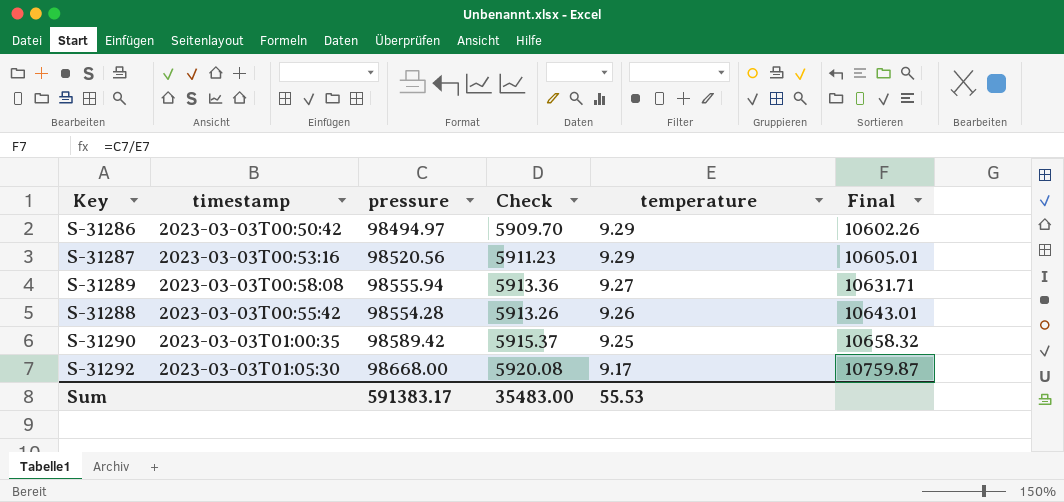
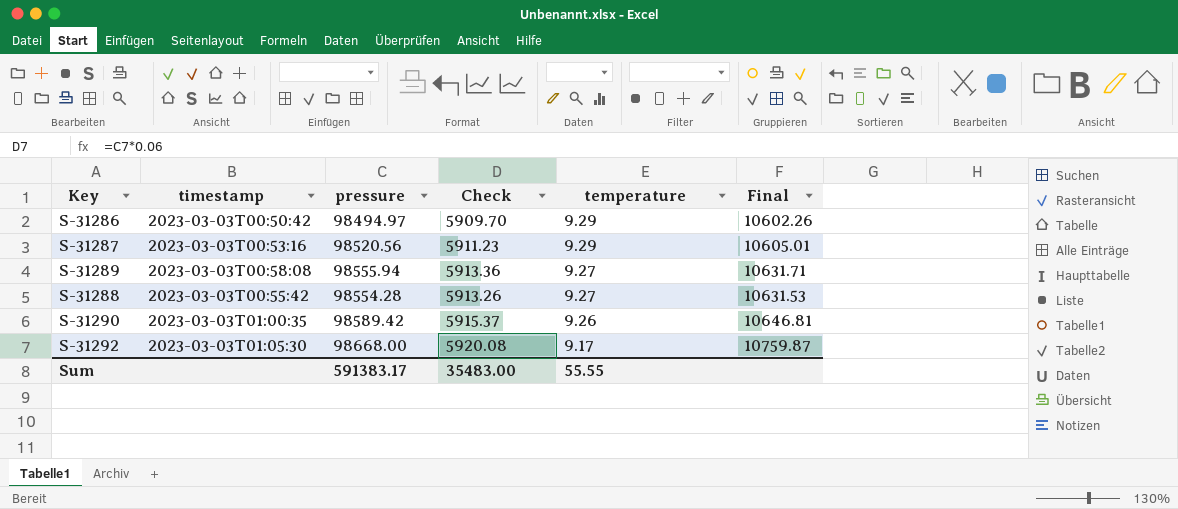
S-31288 | temperature: 9.26 -> 9.27
S-31288 | Final: 10643.01 -> 10631.53
S-31290 | temperature: 9.25 -> 9.26
S-31290 | Final: 10658.32 -> 10646.81
Sum | temperature: 55.53 -> 55.55

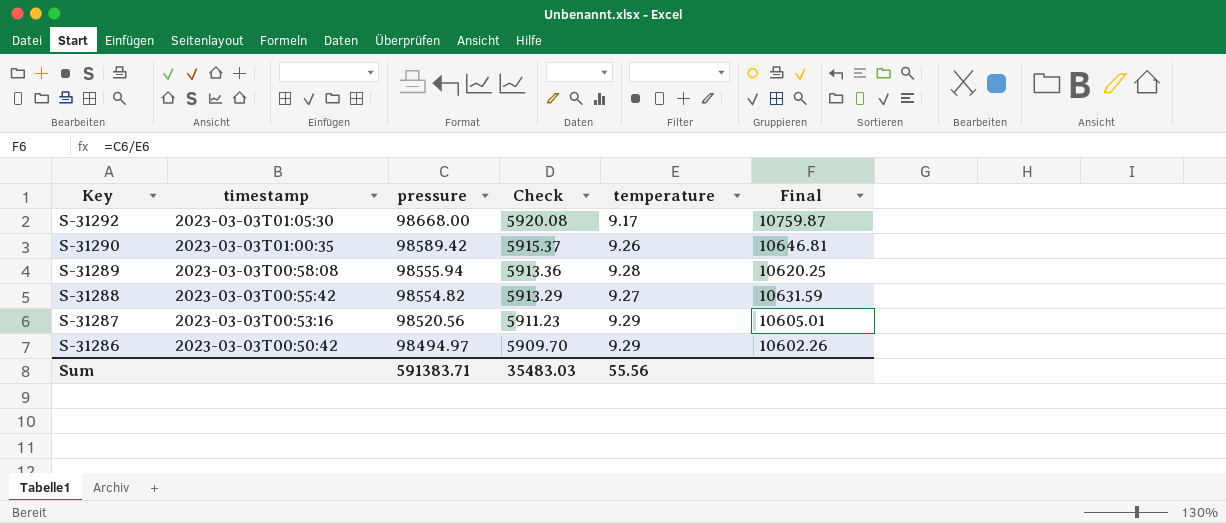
row order: temperature descending -> Key descending
S-31289 | temperature: 9.27 -> 9.28
S-31289 | Final: 10631.71 -> 10620.25
S-31288 | pressure: 98554.28 -> 98554.82
S-31288 | Check: 5913.26 -> 5913.29
S-31288 | Final: 10631.53 -> 10631.59
Sum | pressure: 591383.17 -> 591383.71
Sum | Check: 35483.00 -> 35483.03
Sum | temperature: 55.55 -> 55.56

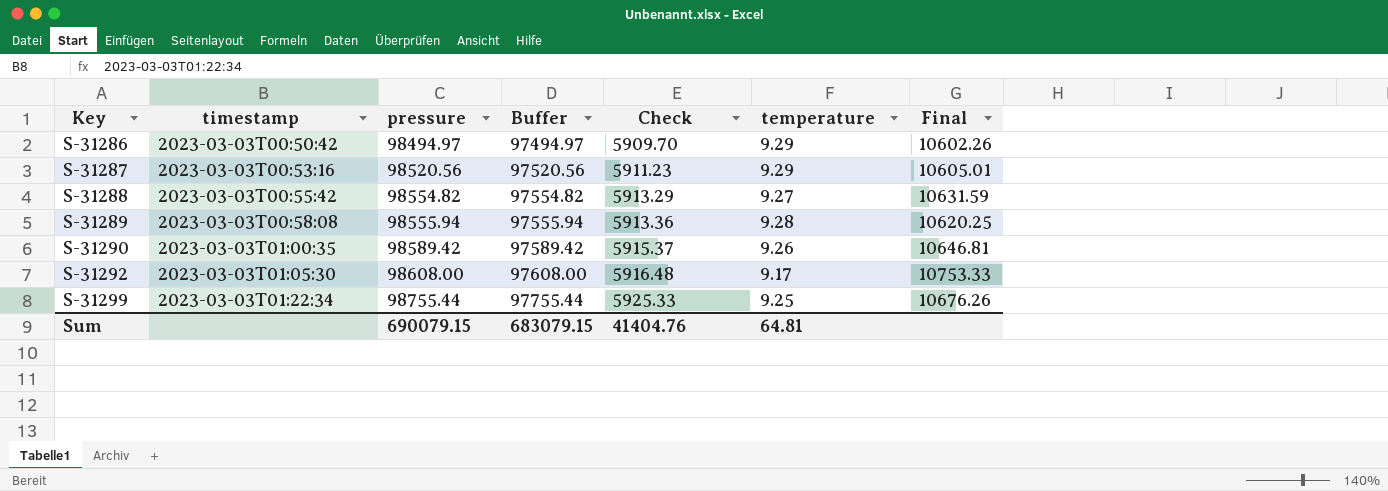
row order: Key descending -> Key ascending
column Buffer | formula: none -> [pressure] - 1000
S-31292 | pressure: 98668.00 -> 98608.00
S-31292 | Check: 5920.08 -> 5916.48
S-31292 | Final: 10759.87 -> 10753.33
row S-31299: none -> 2023-03-03T01:22:34 | 98755.44 | 97755.44 | 5925.33 | 9.25 | 10676.26
Sum | pressure: 591383.71 -> 690079.15
Sum | Check: 35483.03 -> 41404.76
Sum | temperature: 55.56 -> 64.81

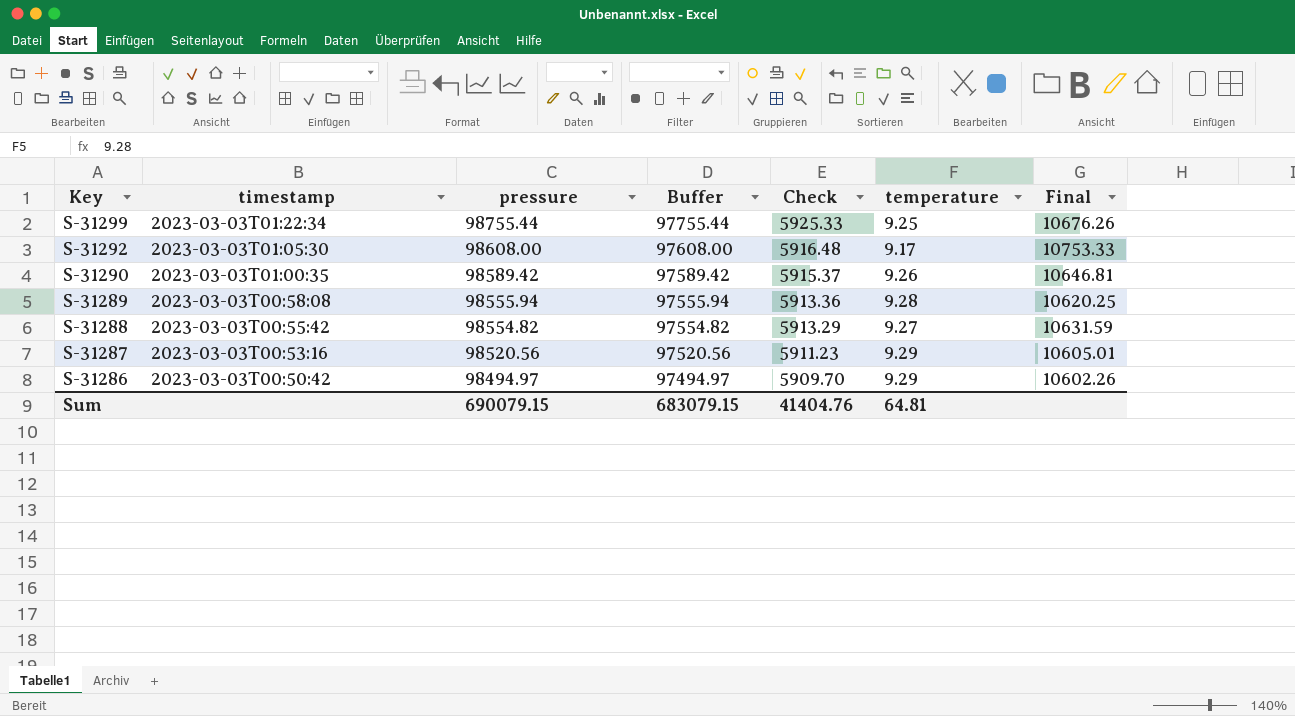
row order: Key ascending -> Key descending

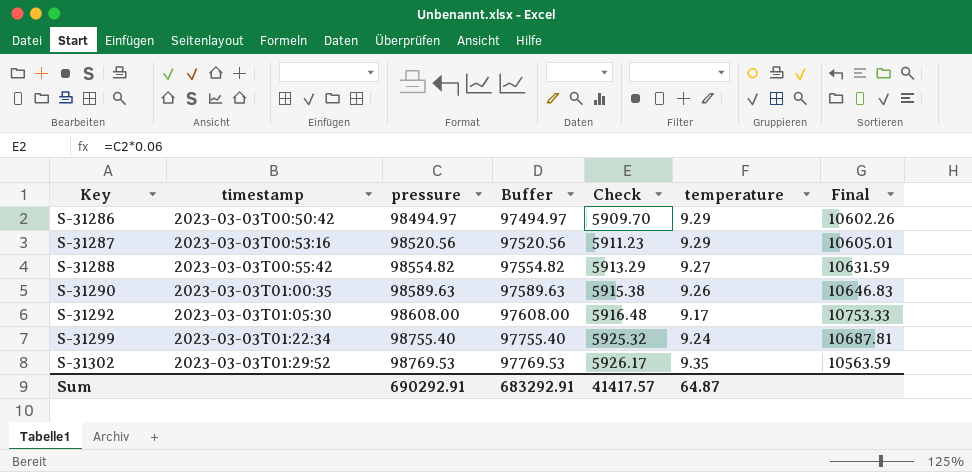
row order: Key descending -> Key ascending
row S-31289: 2023-03-03T00:58:08 | 98555.94 | 97555.94 | 5913.36 | 9.28 | 10620.25 -> none
S-31290 | pressure: 98589.42 -> 98589.63
S-31290 | Buffer: 97589.42 -> 97589.63
S-31290 | Check: 5915.37 -> 5915.38
S-31290 | Final: 10646.81 -> 10646.83
S-31299 | pressure: 98755.44 -> 98755.40
S-31299 | Buffer: 97755.44 -> 97755.40
S-31299 | Check: 5925.33 -> 5925.32
S-31299 | temperature: 9.25 -> 9.24
S-31299 | Final: 10676.26 -> 10687.81
row S-31302: none -> 2023-03-03T01:29:52 | 98769.53 | 97769.53 | 5926.17 | 9.35 | 10563.59
Sum | pressure: 690079.15 -> 690292.91
Sum | Buffer: 683079.15 -> 683292.91
Sum | Check: 41404.76 -> 41417.57
Sum | temperature: 64.81 -> 64.87

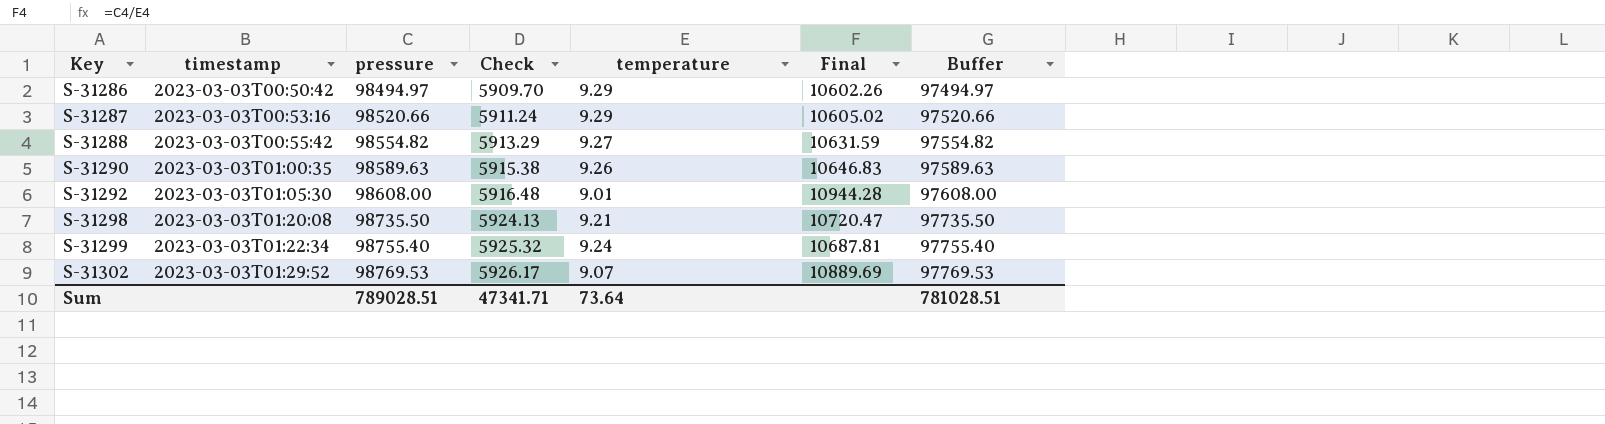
column Buffer | position: 4 -> 7
S-31287 | pressure: 98520.56 -> 98520.66
S-31287 | Check: 5911.23 -> 5911.24
S-31287 | Final: 10605.01 -> 10605.02
S-31287 | Buffer: 97520.56 -> 97520.66
S-31292 | temperature: 9.17 -> 9.01
S-31292 | Final: 10753.33 -> 10944.28
row S-31298: none -> 2023-03-03T01:20:08 | 98735.50 | 5924.13 | 9.21 | 10720.47 | 97735.50
S-31302 | temperature: 9.35 -> 9.07
S-31302 | Final: 10563.59 -> 10889.69
Sum | pressure: 690292.91 -> 789028.51
Sum | Check: 41417.57 -> 47341.71
Sum | temperature: 64.87 -> 73.64
Sum | Buffer: 683292.91 -> 781028.51

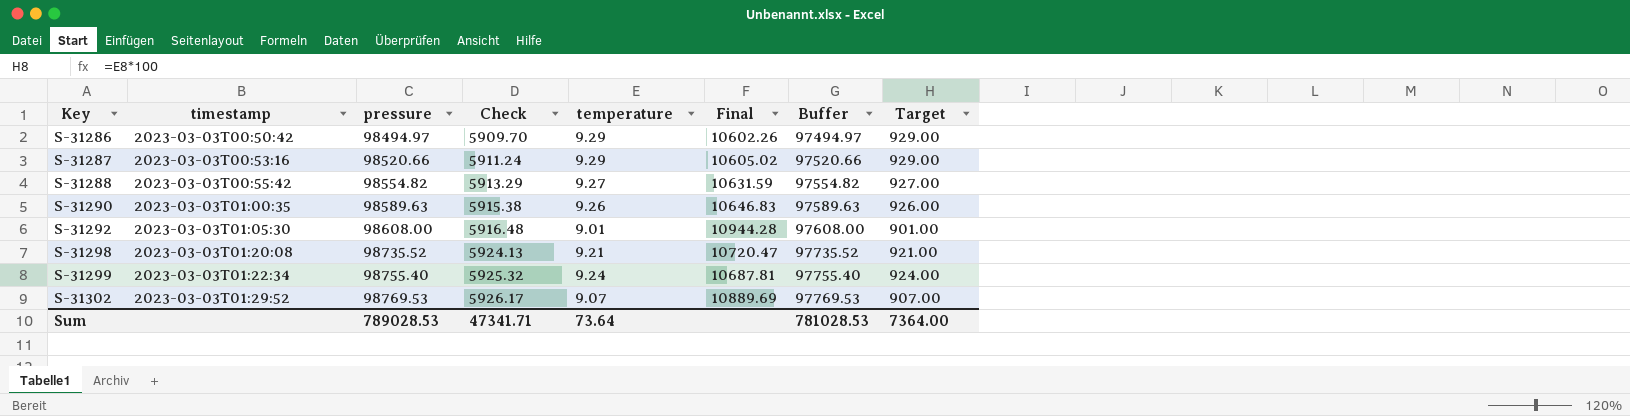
column Target | formula: none -> [temperature] * 100
S-31298 | pressure: 98735.50 -> 98735.52
S-31298 | Buffer: 97735.50 -> 97735.52
Sum | pressure: 789028.51 -> 789028.53
Sum | Buffer: 781028.51 -> 781028.53

